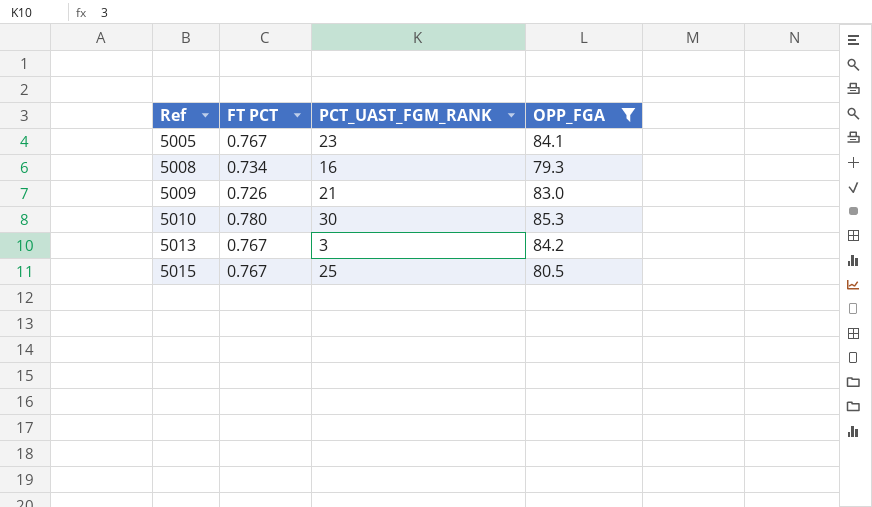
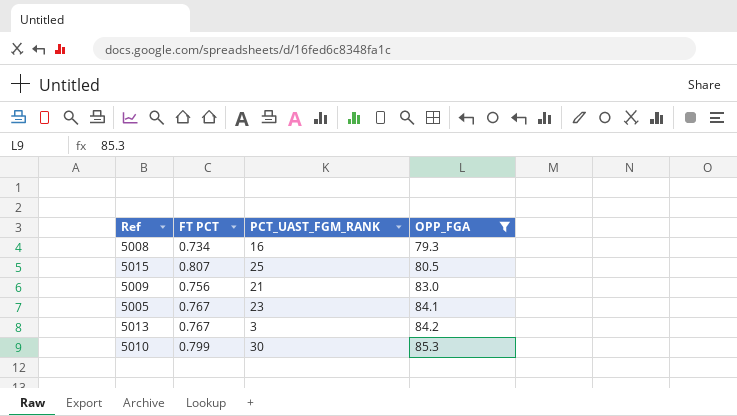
row order: Ref ascending -> OPP_FGA ascending
5015 | FT PCT: 0.767 -> 0.807
5009 | FT PCT: 0.726 -> 0.756
5010 | FT PCT: 0.780 -> 0.799

